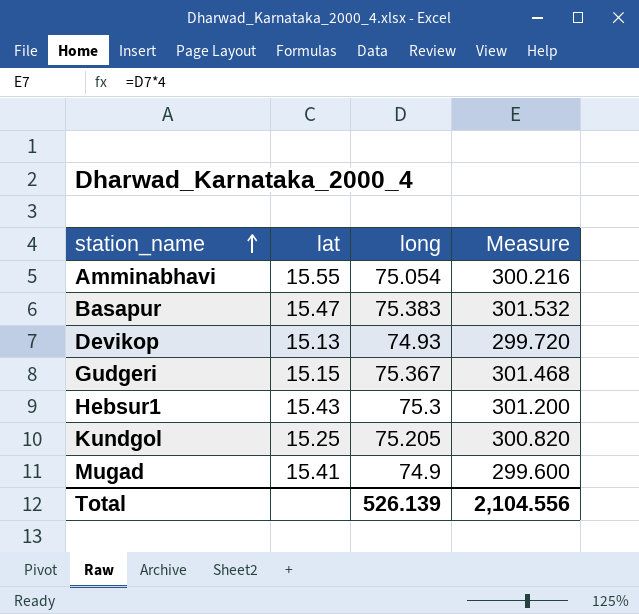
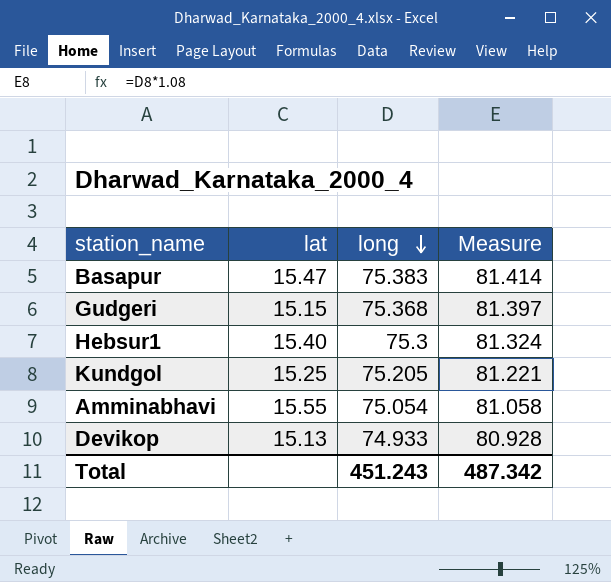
row order: station_name ascending -> long descending
column Measure | formula: [long] * 4 -> [long] * 1.08
row Mugad: 15.41 | 74.9 | 299.600 -> none
Gudgeri | long: 75.367 -> 75.368
Hebsur1 | lat: 15.43 -> 15.40
Devikop | long: 74.93 -> 74.933
Total | long: 526.139 -> 451.243
Total | Measure: 2,104.556 -> 487.342

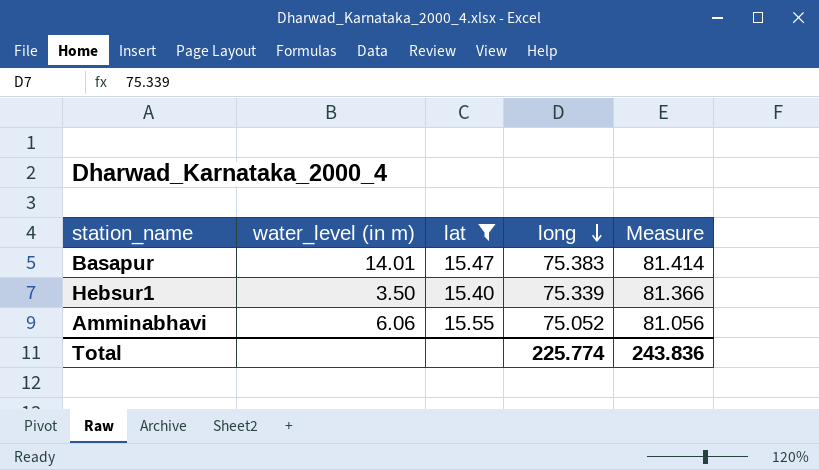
filter: none -> lat >= 15.40
column water_level (in m) | position: none -> 2
Hebsur1 | long: 75.3 -> 75.339
Hebsur1 | Measure: 81.324 -> 81.366
Amminabhavi | long: 75.054 -> 75.052
Amminabhavi | Measure: 81.058 -> 81.056
Total | long: 451.243 -> 225.774
Total | Measure: 487.342 -> 243.836

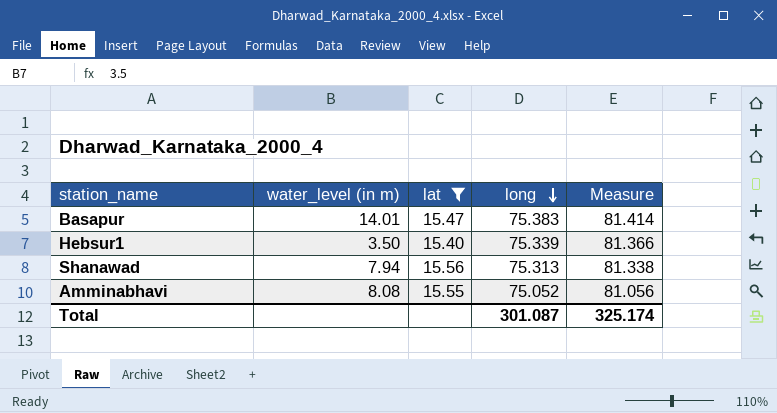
row Shanawad: none -> 7.94 | 15.56 | 75.313 | 81.338
Amminabhavi | water_level (in m): 6.06 -> 8.08
Total | long: 225.774 -> 301.087
Total | Measure: 243.836 -> 325.174

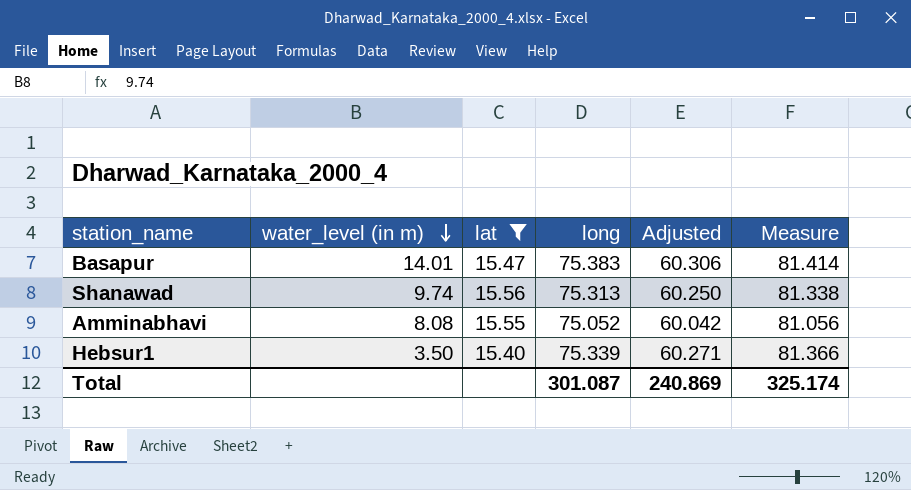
row order: long descending -> water_level (in m) descending
column Adjusted | formula: none -> [long] * 0.8
Shanawad | water_level (in m): 7.94 -> 9.74

